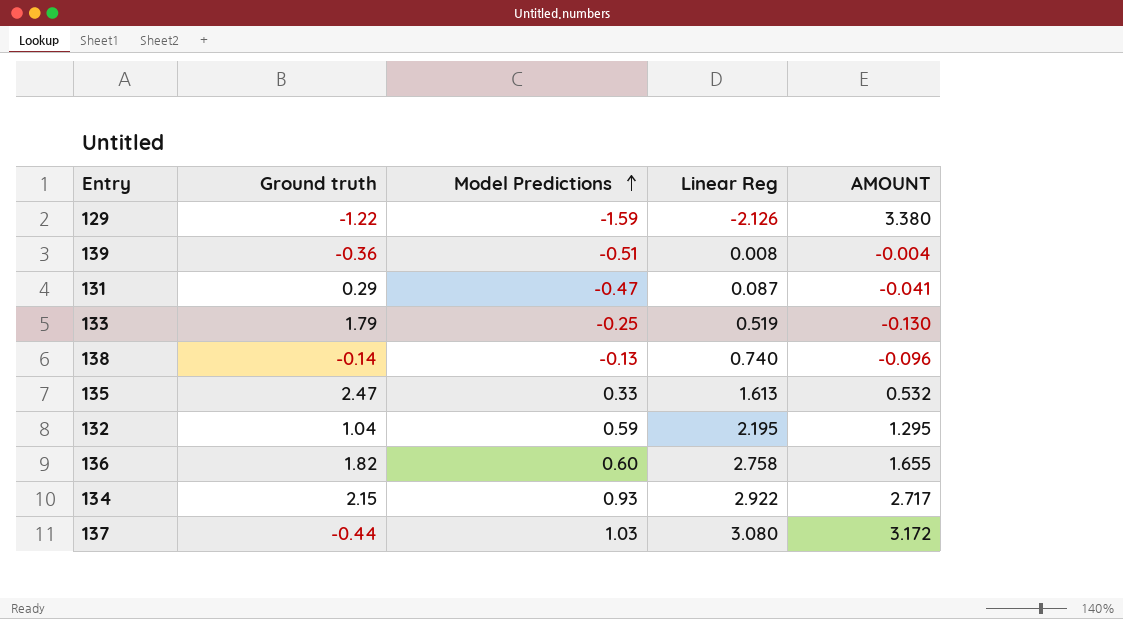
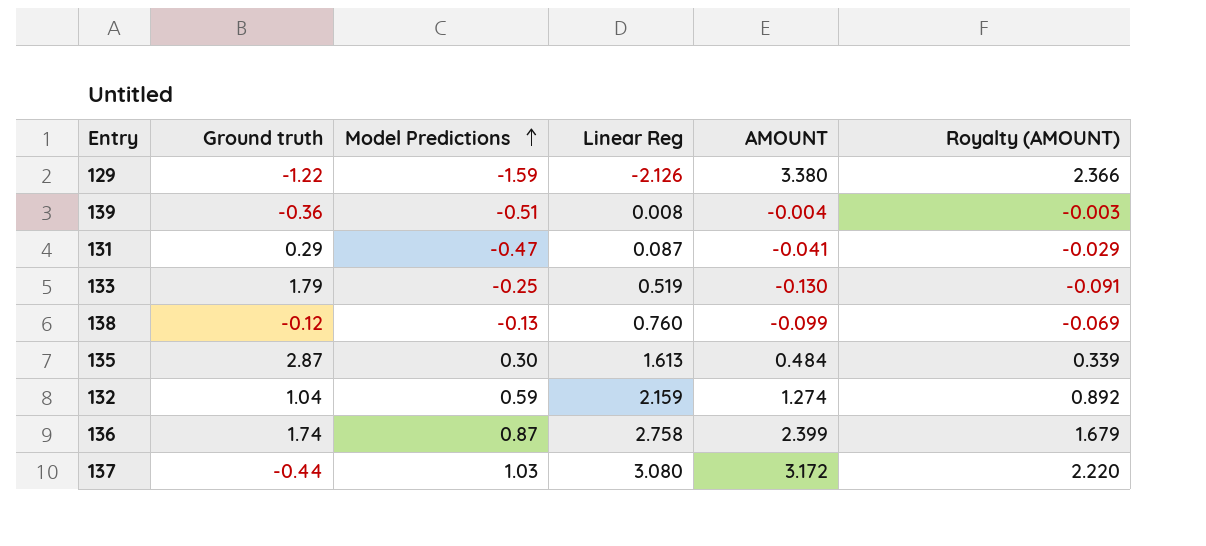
column Royalty (AMOUNT) | formula: none -> [AMOUNT] * 0.7
row 134: 2.15 | 0.93 | 2.922 | 2.717 -> none
138 | Ground truth: -0.14 -> -0.12
138 | Linear Reg: 0.740 -> 0.760
138 | AMOUNT: -0.096 -> -0.099
135 | Ground truth: 2.47 -> 2.87
135 | Model Predictions: 0.33 -> 0.30
135 | AMOUNT: 0.532 -> 0.484
132 | Linear Reg: 2.195 -> 2.159
132 | AMOUNT: 1.295 -> 1.274
136 | Ground truth: 1.82 -> 1.74
136 | Model Predictions: 0.60 -> 0.87
136 | AMOUNT: 1.655 -> 2.399

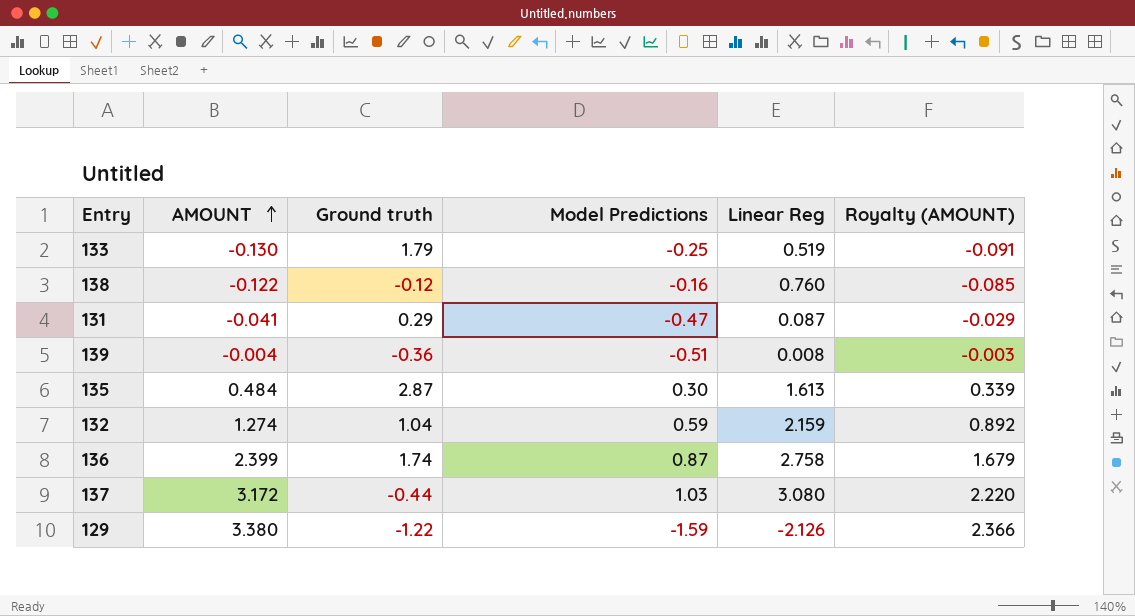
row order: Model Predictions ascending -> AMOUNT ascending
column AMOUNT | position: 5 -> 2
138 | AMOUNT: -0.099 -> -0.122
138 | Model Predictions: -0.13 -> -0.16
138 | Royalty (AMOUNT): -0.069 -> -0.085

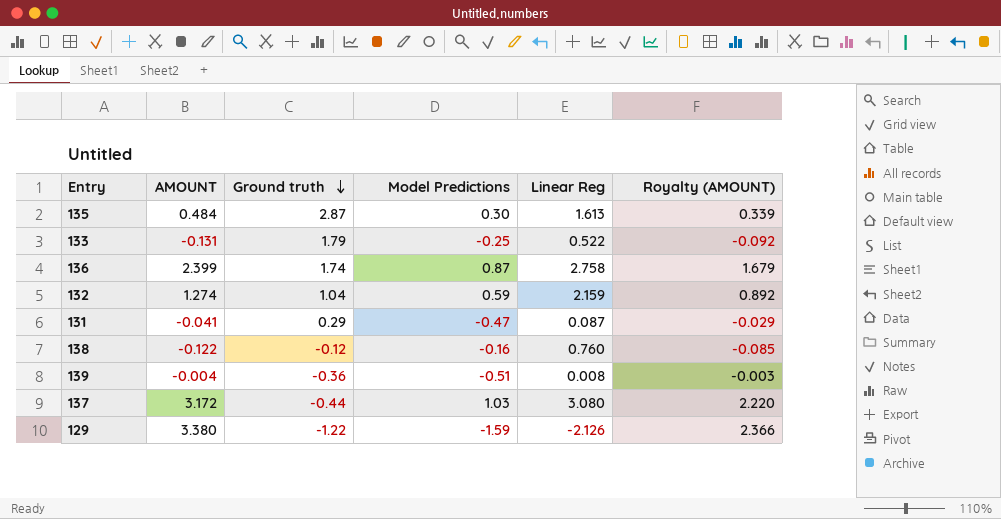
row order: AMOUNT ascending -> Ground truth descending
133 | AMOUNT: -0.130 -> -0.131
133 | Linear Reg: 0.519 -> 0.522
133 | Royalty (AMOUNT): -0.091 -> -0.092

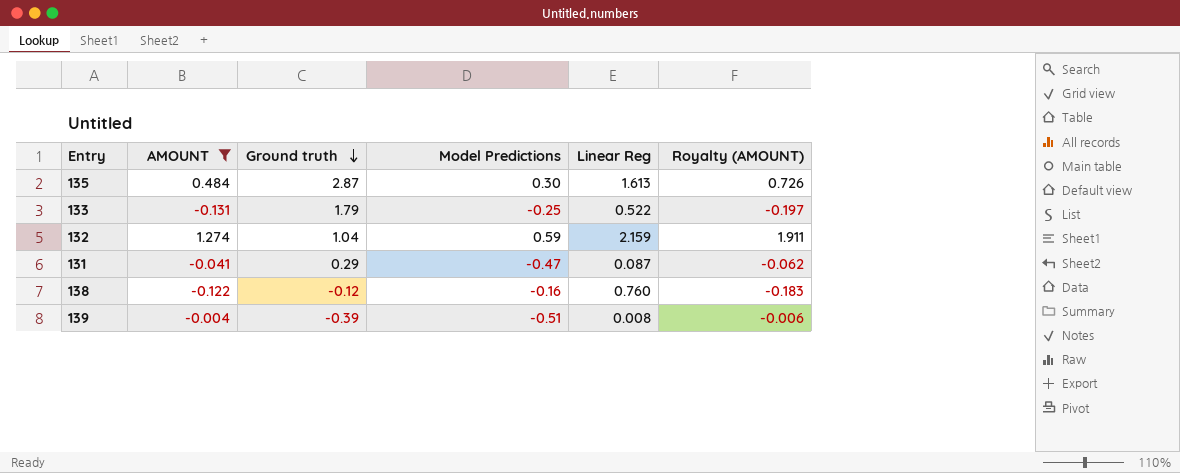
filter: none -> AMOUNT <= 1.274
column Royalty (AMOUNT) | formula: [AMOUNT] * 0.7 -> [AMOUNT] * 1.5
139 | Ground truth: -0.36 -> -0.39

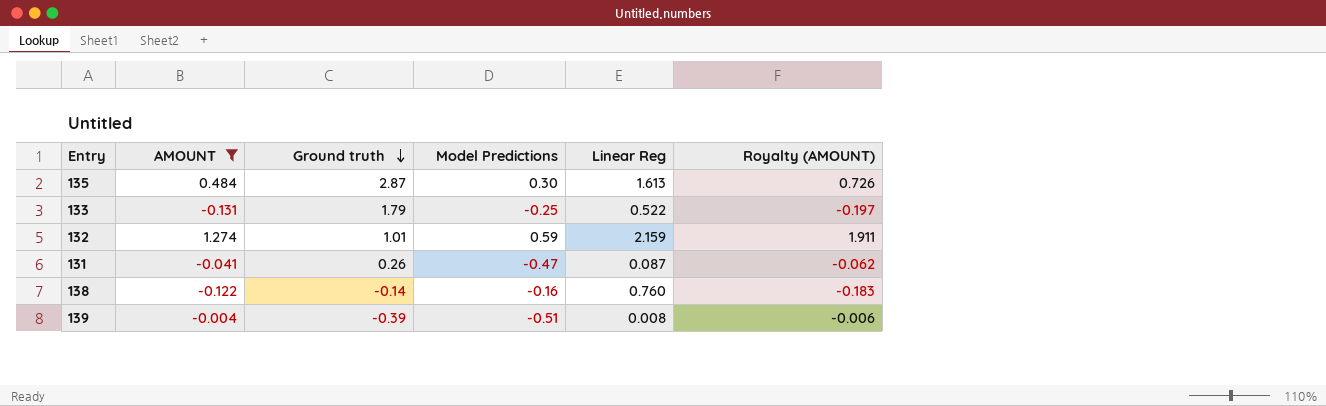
132 | Ground truth: 1.04 -> 1.01
131 | Ground truth: 0.29 -> 0.26
138 | Ground truth: -0.12 -> -0.14

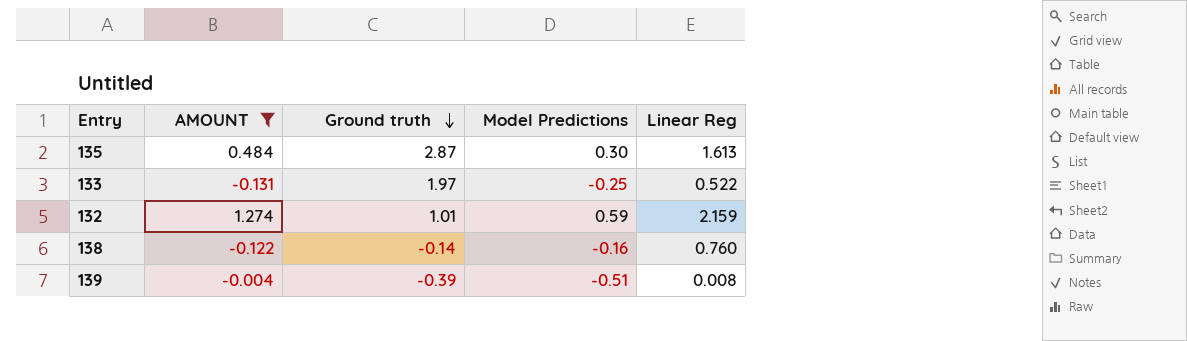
column Royalty (AMOUNT) | formula: [AMOUNT] * 1.5 -> none
row 131: -0.041 | 0.26 | -0.47 | 0.087 | -0.062 -> none
133 | Ground truth: 1.79 -> 1.97

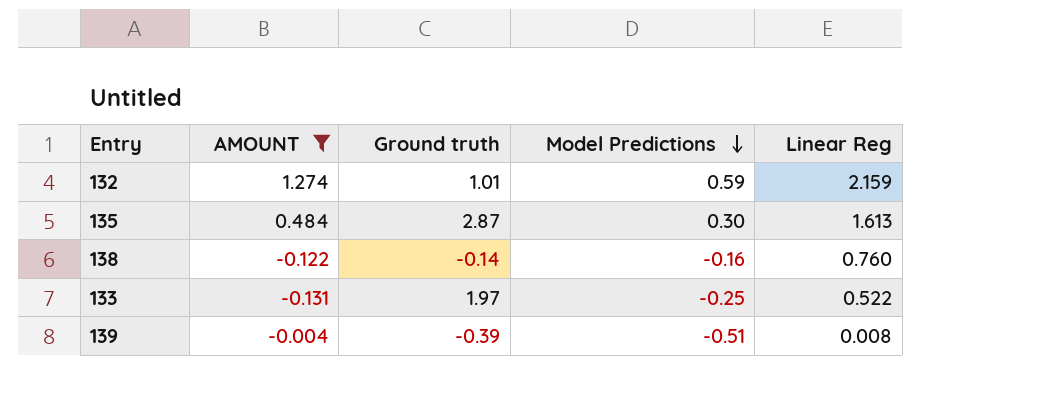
row order: Ground truth descending -> Model Predictions descending

